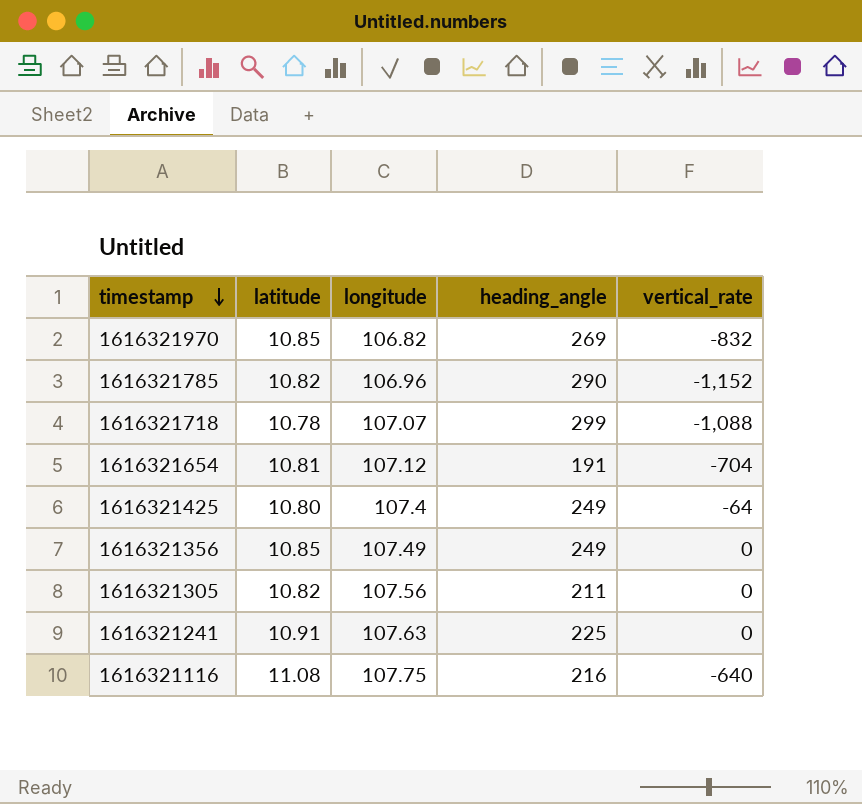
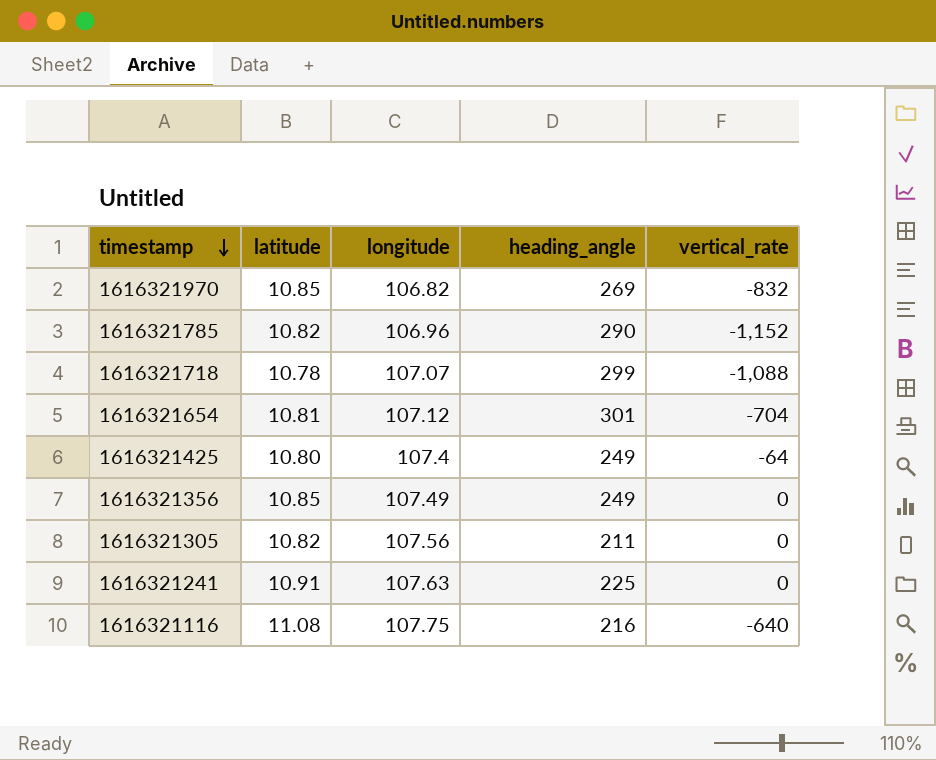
1616321654 | heading_angle: 191 -> 301

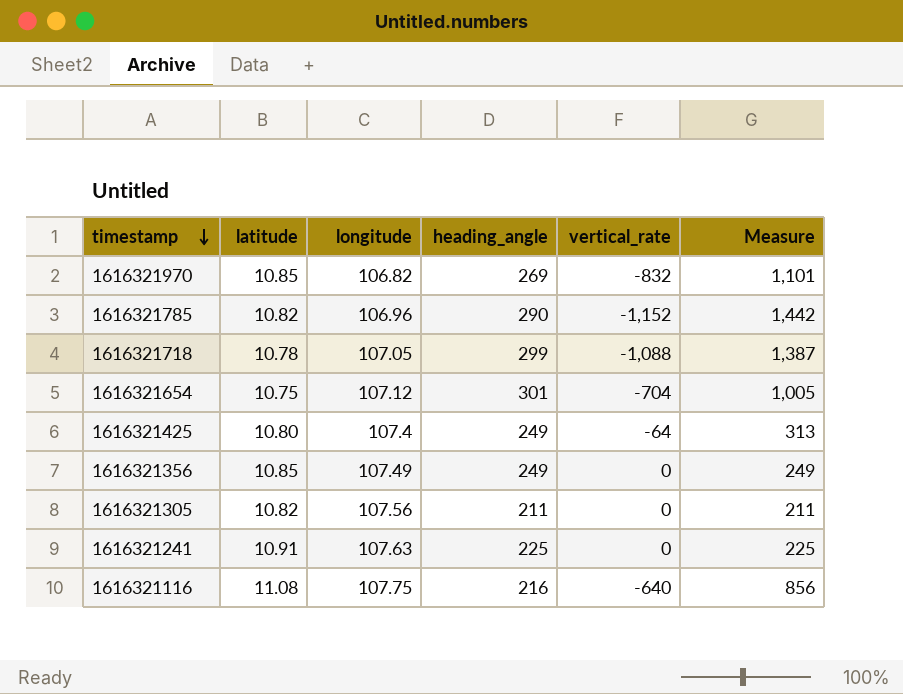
column Measure | formula: none -> [heading_angle] - [vertical_rate]
1616321718 | longitude: 107.07 -> 107.05
1616321654 | latitude: 10.81 -> 10.75

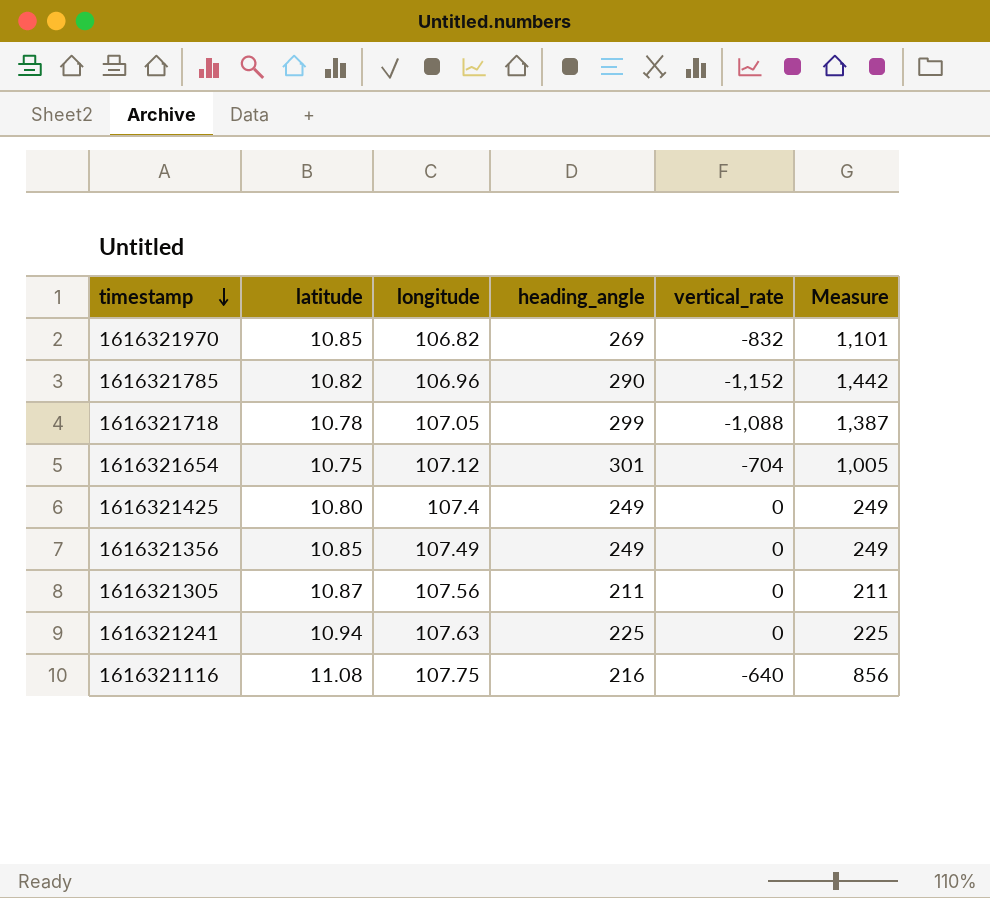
1616321425 | vertical_rate: -64 -> 0
1616321425 | Measure: 313 -> 249
1616321305 | latitude: 10.82 -> 10.87
1616321241 | latitude: 10.91 -> 10.94

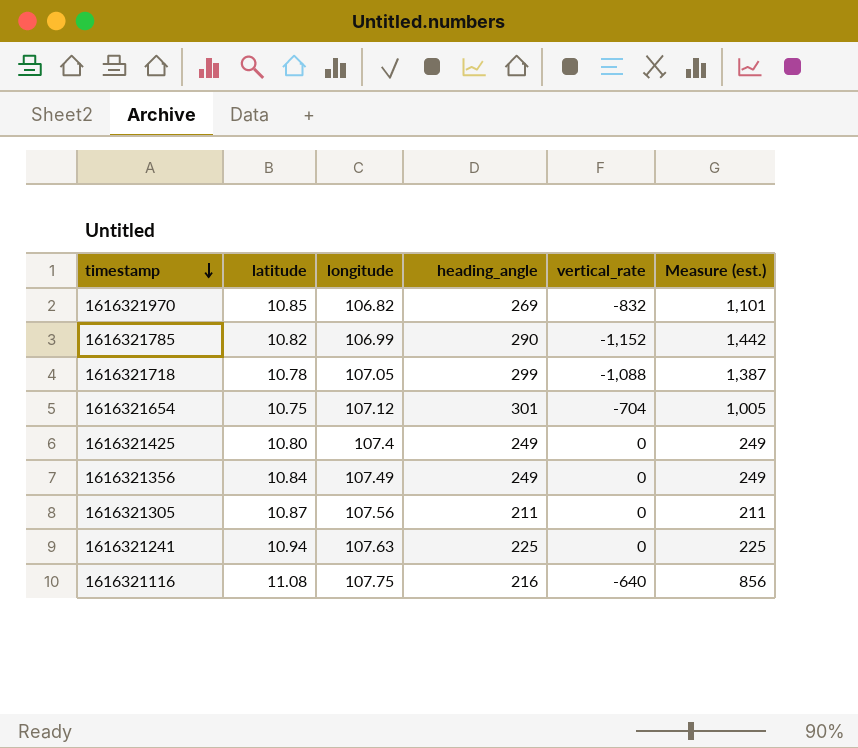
column name: Measure -> Measure (est.)
1616321785 | longitude: 106.96 -> 106.99
1616321356 | latitude: 10.85 -> 10.84

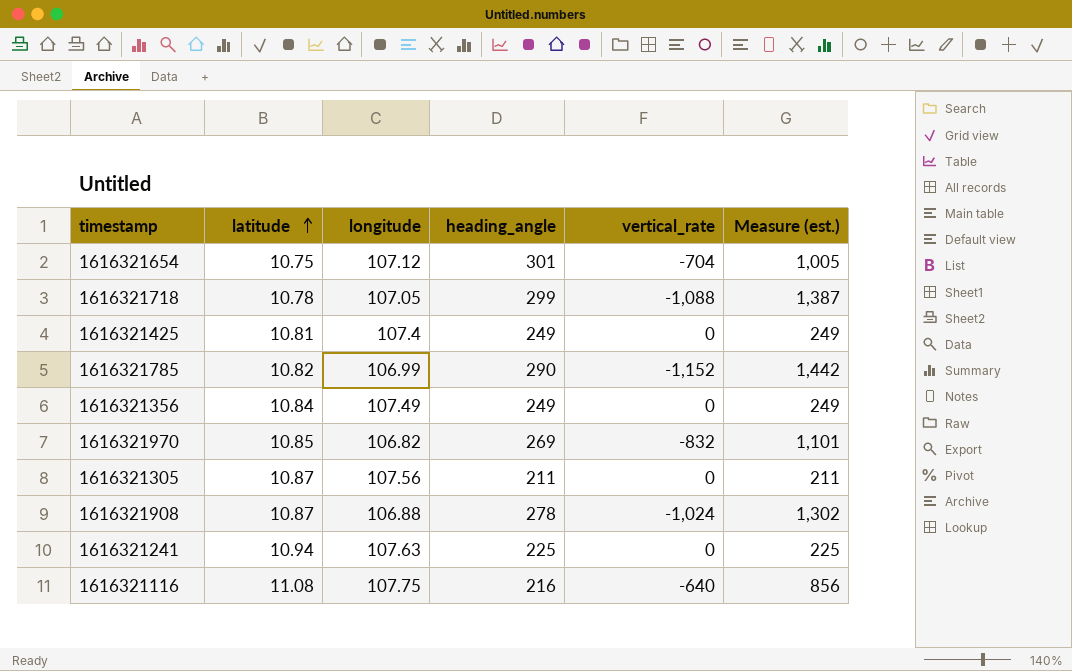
row order: timestamp descending -> latitude ascending
1616321425 | latitude: 10.80 -> 10.81
row 1616321908: none -> 10.87 | 106.88 | 278 | -1,024 | 1,302

